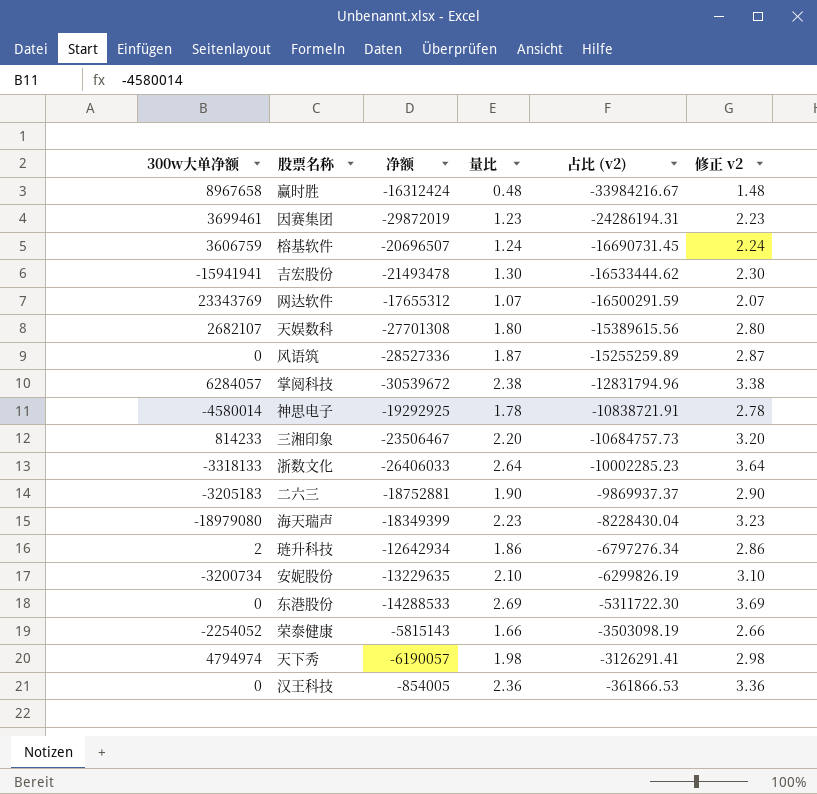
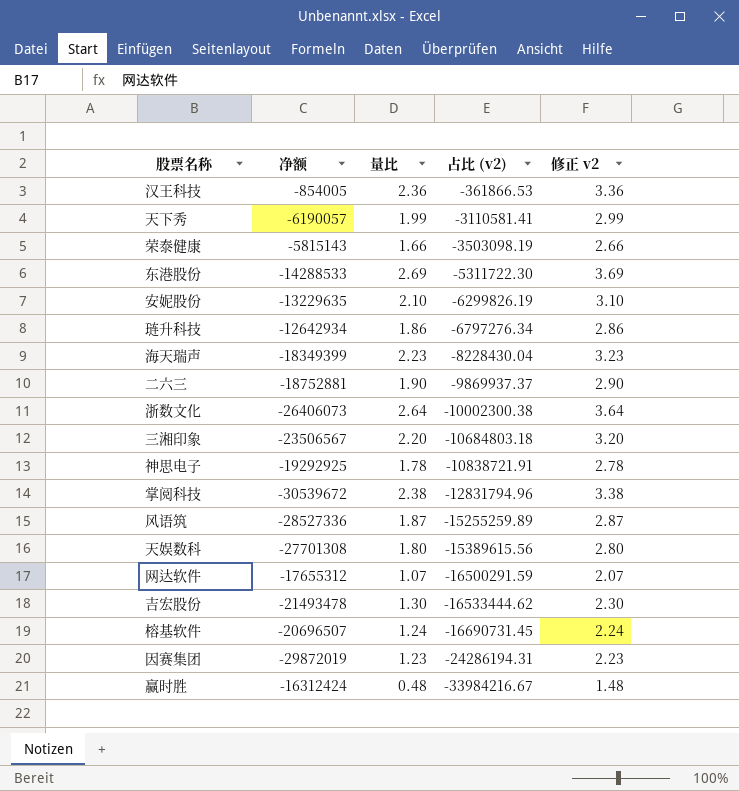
row order: 占比 (v2) ascending -> 占比 (v2) descending
column 300w大单净额 | position: 1 -> none
天下秀 | 量比: 1.98 -> 1.99
天下秀 | 占比 (v2): -3126291.41 -> -3110581.41
天下秀 | 修正 v2: 2.98 -> 2.99
浙数文化 | 净额: -26406033 -> -26406073
浙数文化 | 占比 (v2): -10002285.23 -> -10002300.38
三湘印象 | 净额: -23506467 -> -23506567
三湘印象 | 占比 (v2): -10684757.73 -> -10684803.18

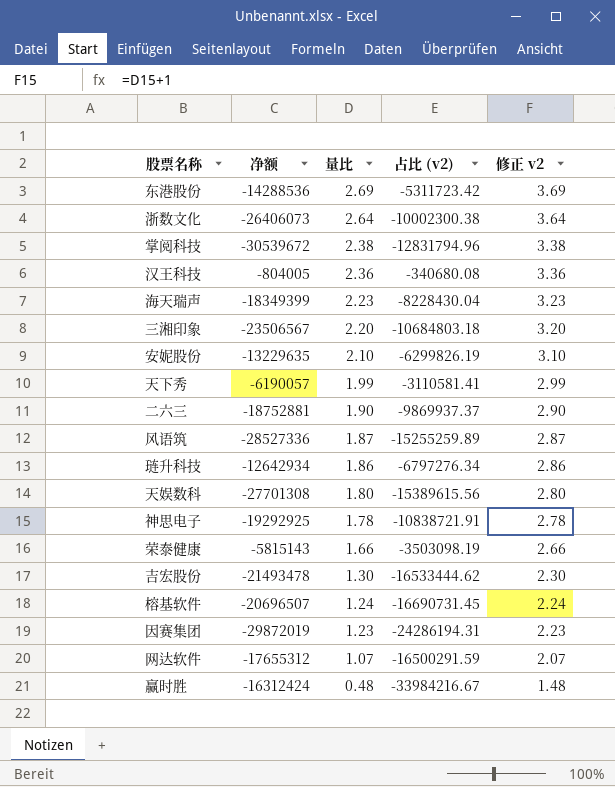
row order: 占比 (v2) descending -> 量比 descending
东港股份 | 净额: -14288533 -> -14288536
东港股份 | 占比 (v2): -5311722.30 -> -5311723.42
汉王科技 | 净额: -854005 -> -804005
汉王科技 | 占比 (v2): -361866.53 -> -340680.08

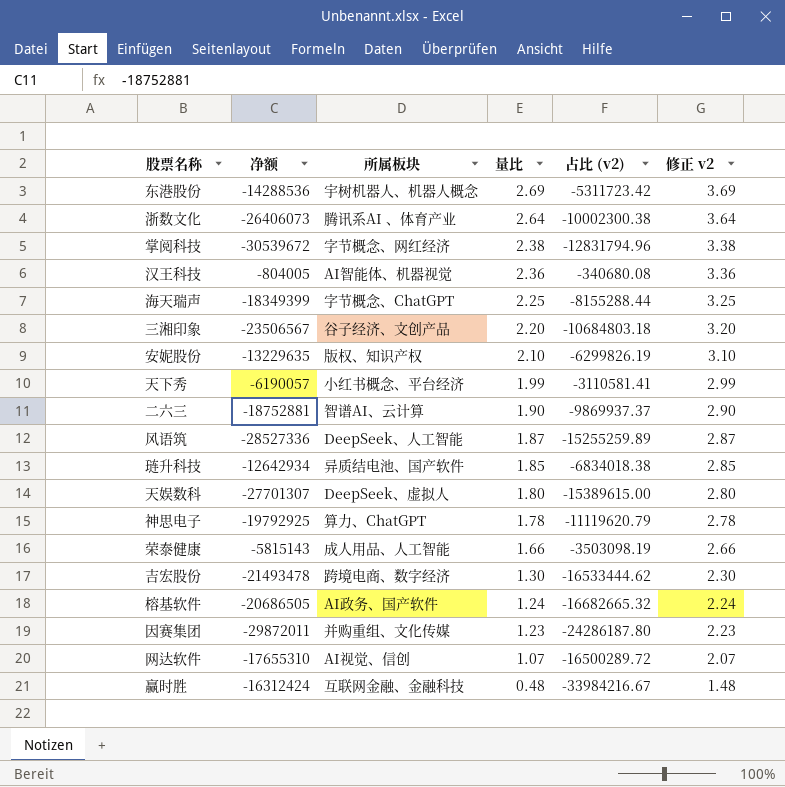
column 所属板块 | position: none -> 3
海天瑞声 | 量比: 2.23 -> 2.25
海天瑞声 | 占比 (v2): -8228430.04 -> -8155288.44
海天瑞声 | 修正 v2: 3.23 -> 3.25
琏升科技 | 量比: 1.86 -> 1.85
琏升科技 | 占比 (v2): -6797276.34 -> -6834018.38
琏升科技 | 修正 v2: 2.86 -> 2.85
天娱数科 | 净额: -27701308 -> -27701307
天娱数科 | 占比 (v2): -15389615.56 -> -15389615.00
神思电子 | 净额: -19292925 -> -19792925
神思电子 | 占比 (v2): -10838721.91 -> -11119620.79
榕基软件 | 净额: -20696507 -> -20686505
榕基软件 | 占比 (v2): -16690731.45 -> -16682665.32
因赛集团 | 净额: -29872019 -> -29872011
因赛集团 | 占比 (v2): -24286194.31 -> -24286187.80
网达软件 | 净额: -17655312 -> -17655310
网达软件 | 占比 (v2): -16500291.59 -> -16500289.72

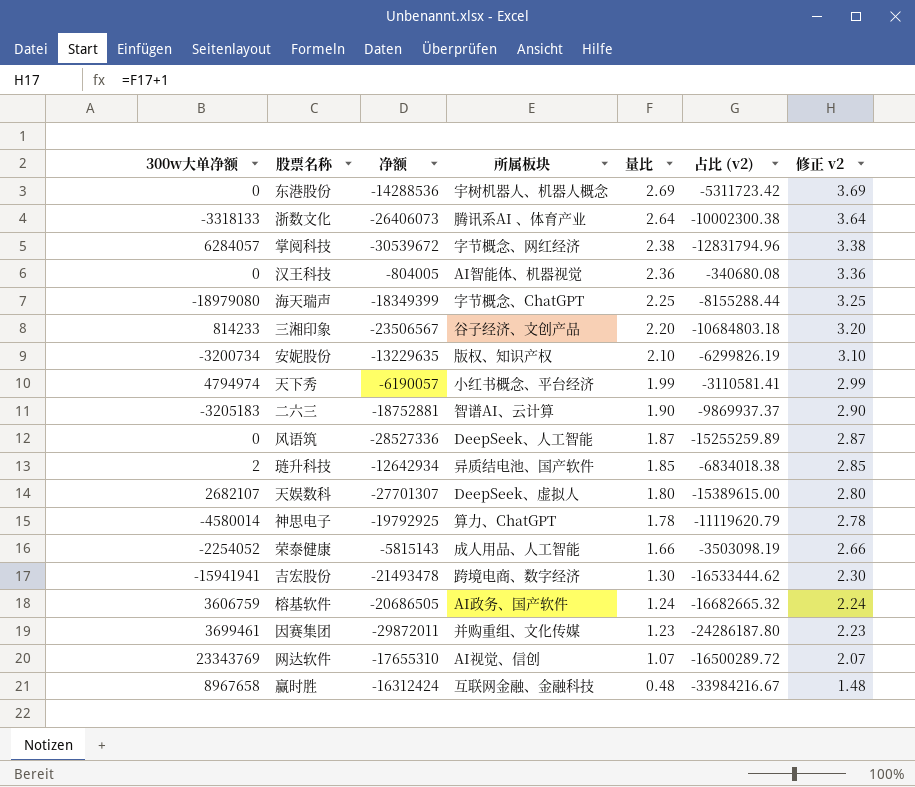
column 300w大单净额 | position: none -> 1

